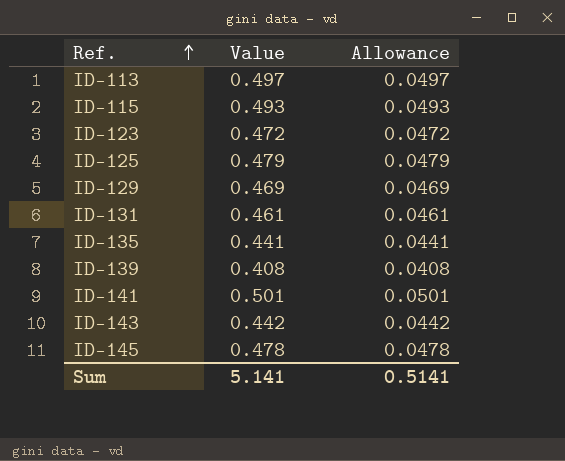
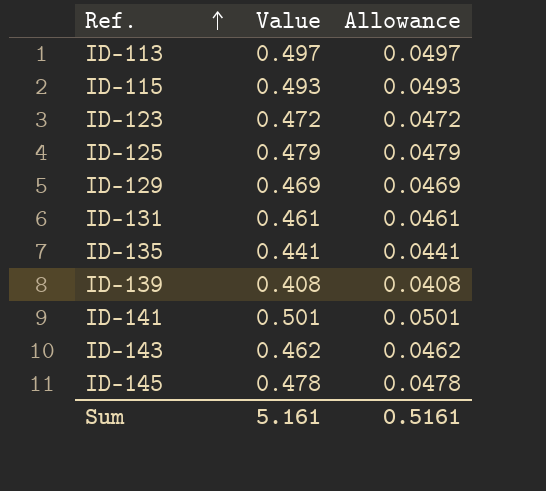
ID-143 | Value: 0.442 -> 0.462
ID-143 | Allowance: 0.0442 -> 0.0462
Sum | Value: 5.141 -> 5.161
Sum | Allowance: 0.5141 -> 0.5161

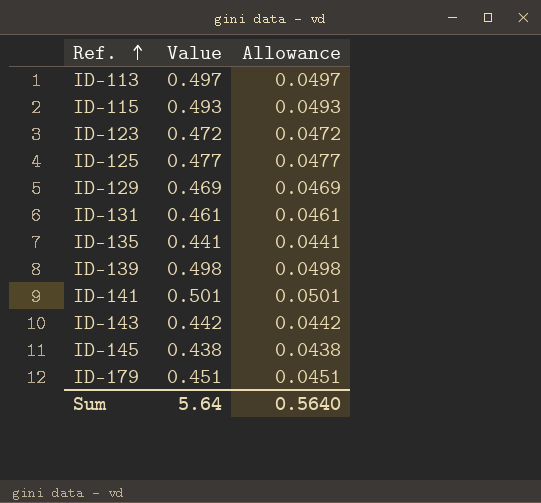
ID-125 | Value: 0.479 -> 0.477
ID-125 | Allowance: 0.0479 -> 0.0477
ID-139 | Value: 0.408 -> 0.498
ID-139 | Allowance: 0.0408 -> 0.0498
ID-143 | Value: 0.462 -> 0.442
ID-143 | Allowance: 0.0462 -> 0.0442
ID-145 | Value: 0.478 -> 0.438
ID-145 | Allowance: 0.0478 -> 0.0438
row ID-179: none -> 0.451 | 0.0451
Sum | Value: 5.161 -> 5.64
Sum | Allowance: 0.5161 -> 0.5640

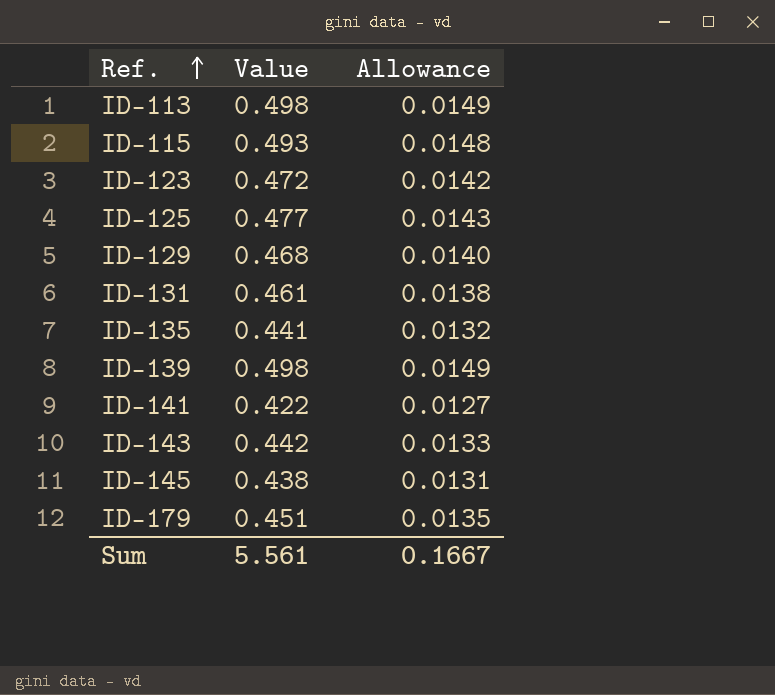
column Allowance | formula: [Value] * 0.1 -> [Value] * 0.03
ID-113 | Value: 0.497 -> 0.498
ID-129 | Value: 0.469 -> 0.468
ID-141 | Value: 0.501 -> 0.422
Sum | Value: 5.64 -> 5.561
Sum | Allowance: 0.5640 -> 0.1667

